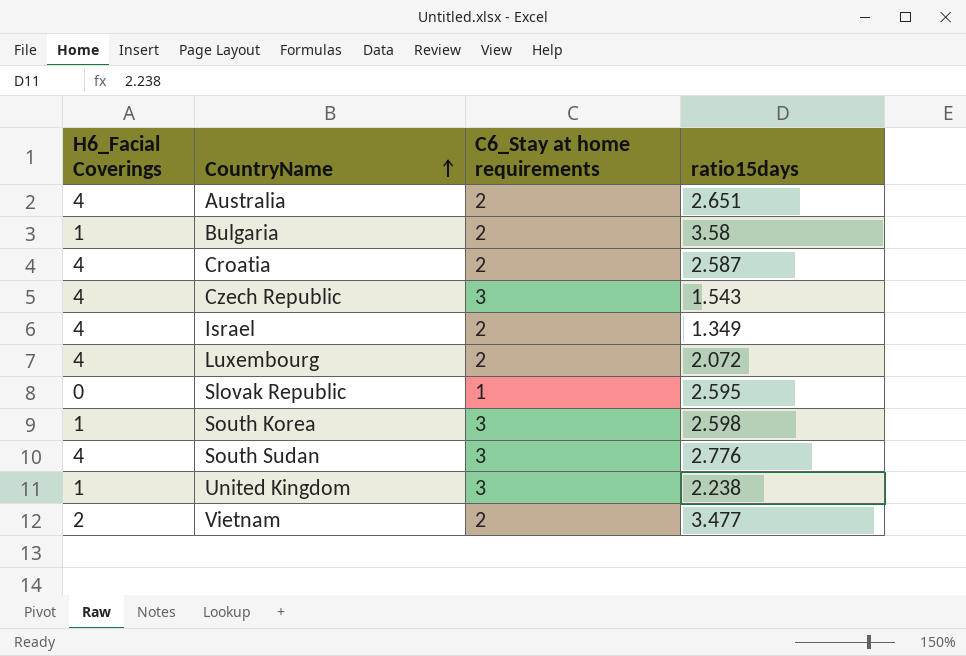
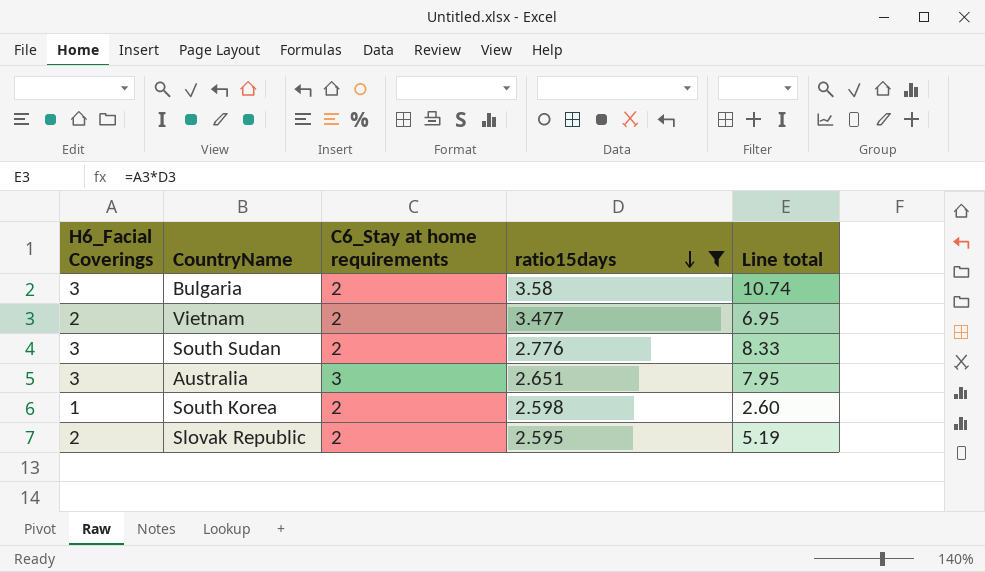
filter: none -> ratio15days >= 2.595
row order: CountryName ascending -> ratio15days descending
column Line total | formula: none -> [H6_Facial Coverings] * [ratio15days]
Bulgaria | H6_Facial Coverings: 1 -> 3
South Sudan | H6_Facial Coverings: 4 -> 3
South Sudan | C6_Stay at home requirements: 3 -> 2
Australia | H6_Facial Coverings: 4 -> 3
Australia | C6_Stay at home requirements: 2 -> 3
South Korea | C6_Stay at home requirements: 3 -> 2
Slovak Republic | H6_Facial Coverings: 0 -> 2
Slovak Republic | C6_Stay at home requirements: 1 -> 2

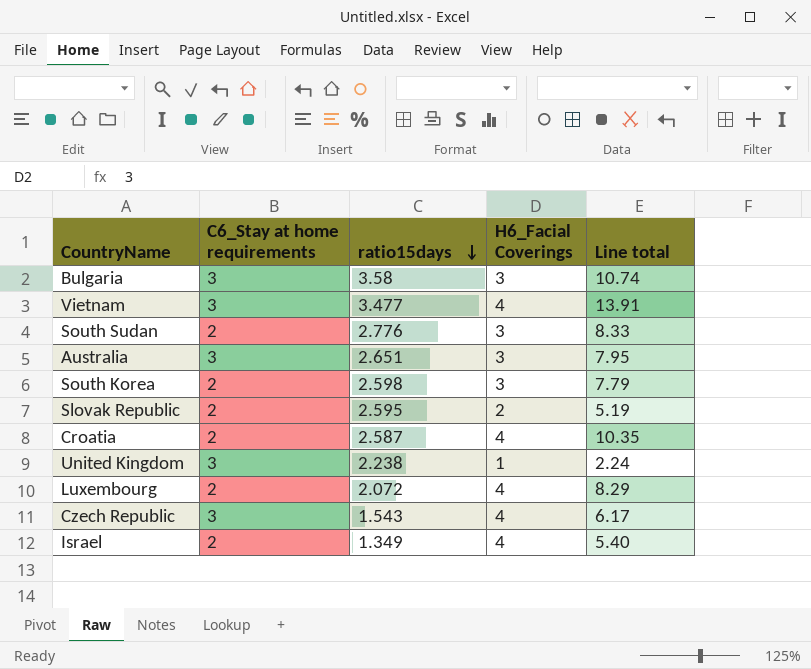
filter: ratio15days >= 2.595 -> none
column H6_Facial Coverings | position: 1 -> 4
Bulgaria | C6_Stay at home requirements: 2 -> 3
Vietnam | C6_Stay at home requirements: 2 -> 3
Vietnam | H6_Facial Coverings: 2 -> 4
Vietnam | Line total: 6.95 -> 13.91
South Korea | H6_Facial Coverings: 1 -> 3
South Korea | Line total: 2.60 -> 7.79

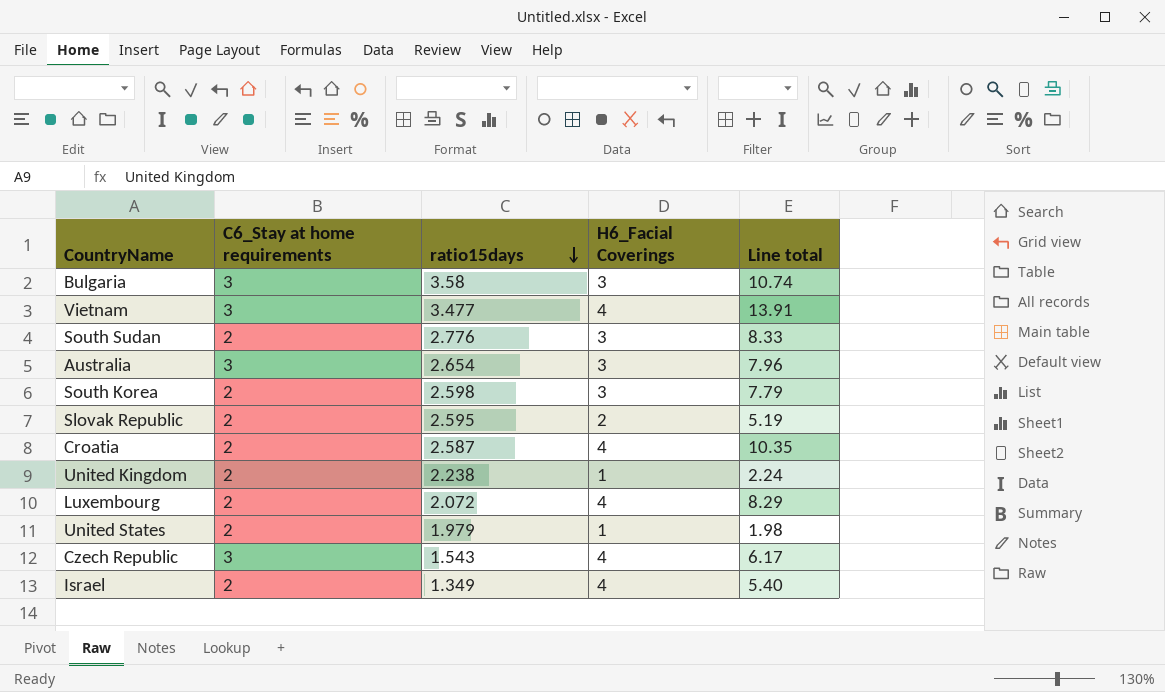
Australia | ratio15days: 2.651 -> 2.654
Australia | Line total: 7.95 -> 7.96
United Kingdom | C6_Stay at home requirements: 3 -> 2
row United States: none -> 2 | 1.979 | 1 | 1.98

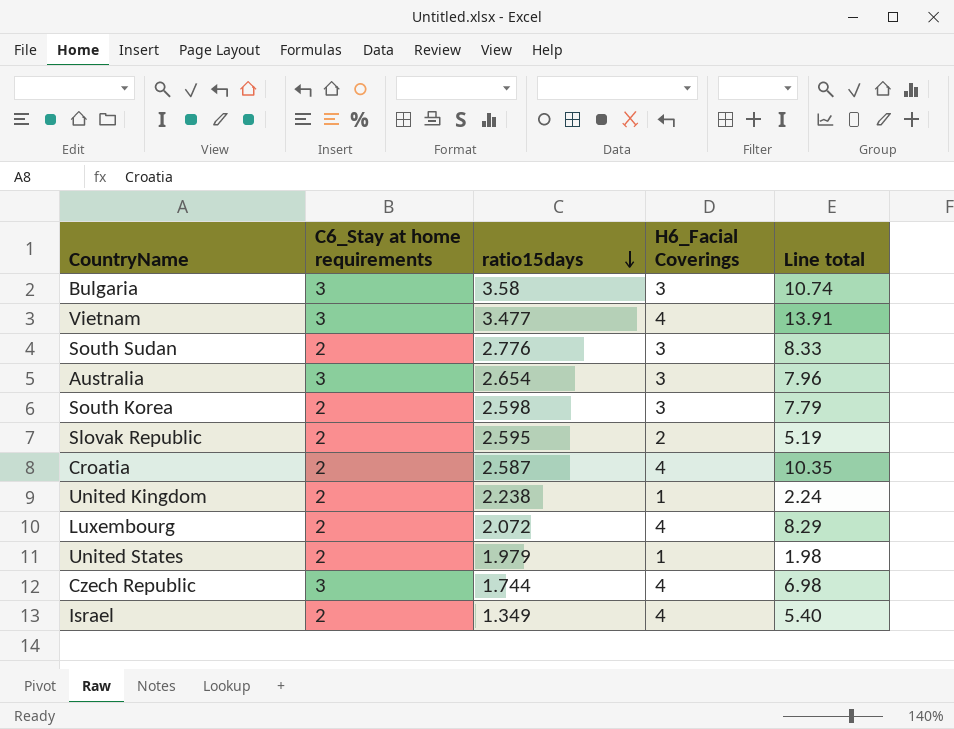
Czech Republic | ratio15days: 1.543 -> 1.744
Czech Republic | Line total: 6.17 -> 6.98

